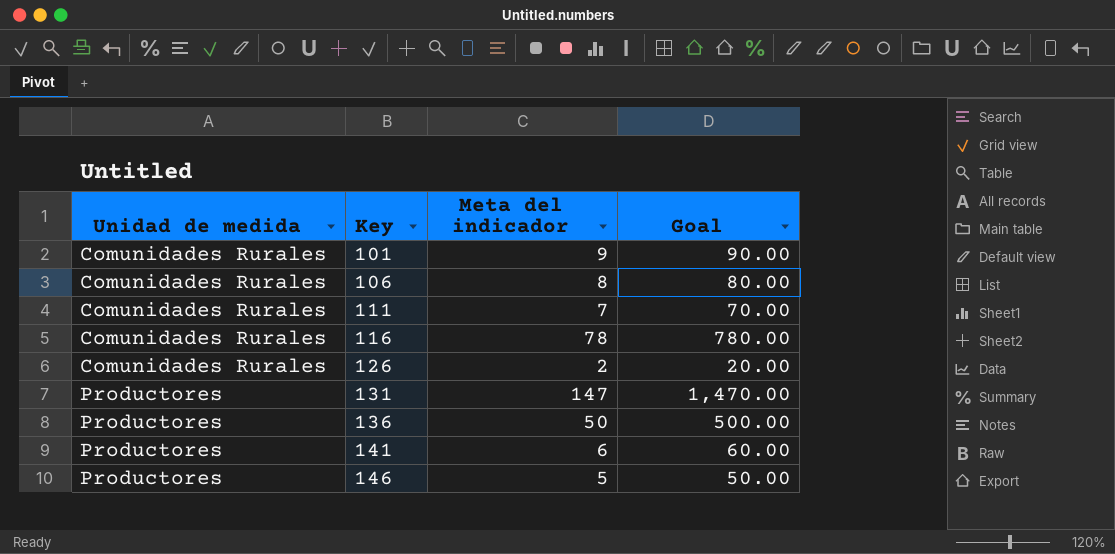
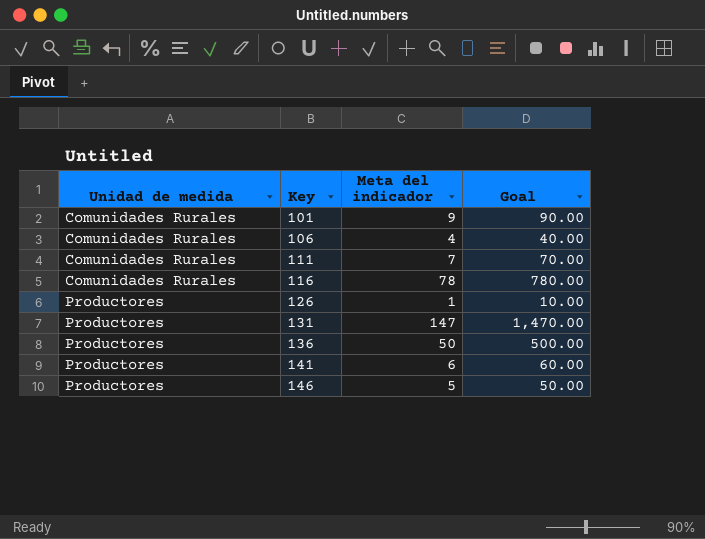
106 | Meta del indicador: 8 -> 4
106 | Goal: 80.00 -> 40.00
126 | Unidad de medida: Comunidades Rurales -> Productores
126 | Meta del indicador: 2 -> 1
126 | Goal: 20.00 -> 10.00

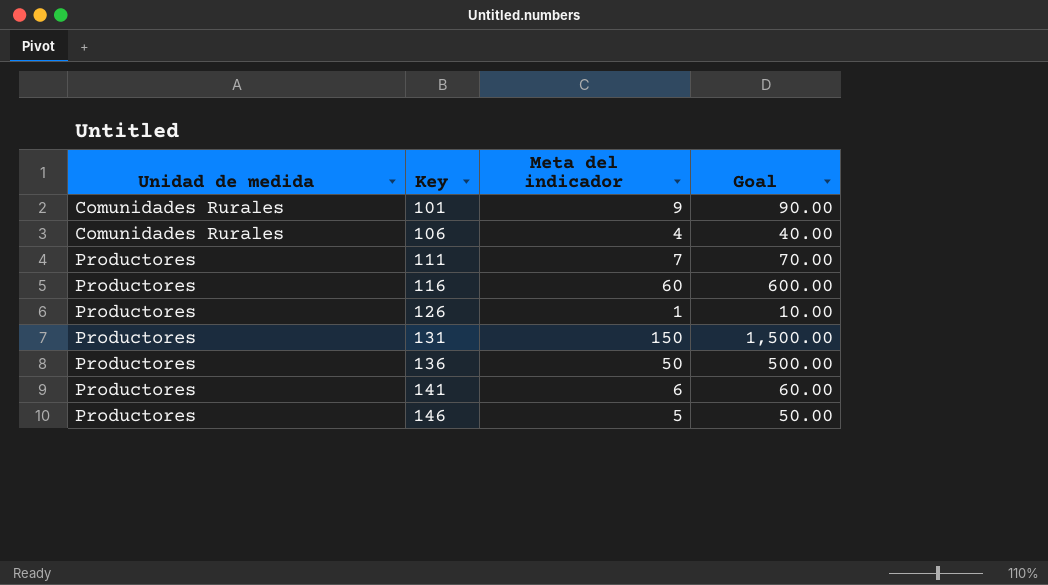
111 | Unidad de medida: Comunidades Rurales -> Productores
116 | Unidad de medida: Comunidades Rurales -> Productores
116 | Meta del indicador: 78 -> 60
116 | Goal: 780.00 -> 600.00
131 | Meta del indicador: 147 -> 150
131 | Goal: 1,470.00 -> 1,500.00

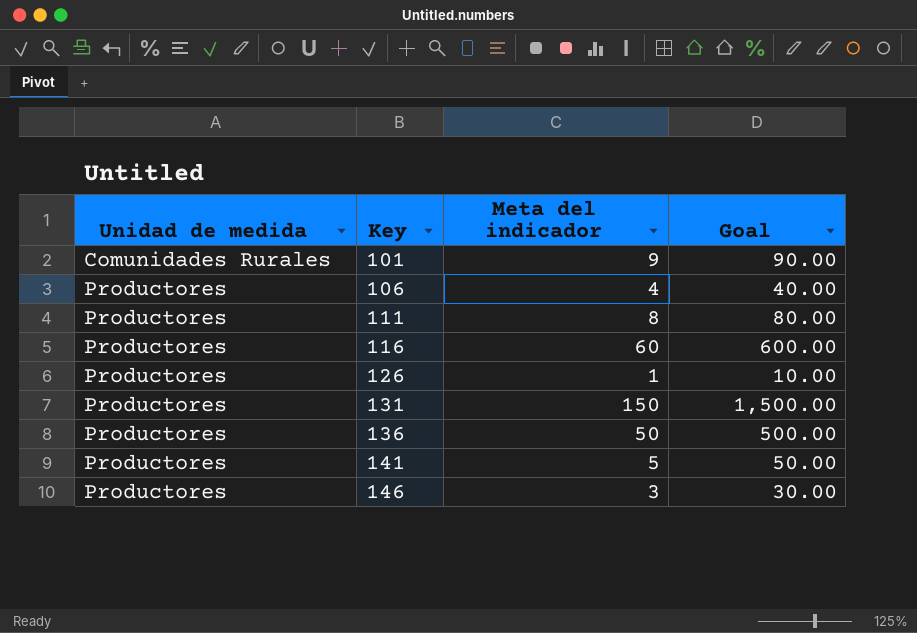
106 | Unidad de medida: Comunidades Rurales -> Productores
111 | Meta del indicador: 7 -> 8
111 | Goal: 70.00 -> 80.00
141 | Meta del indicador: 6 -> 5
141 | Goal: 60.00 -> 50.00
146 | Meta del indicador: 5 -> 3
146 | Goal: 50.00 -> 30.00

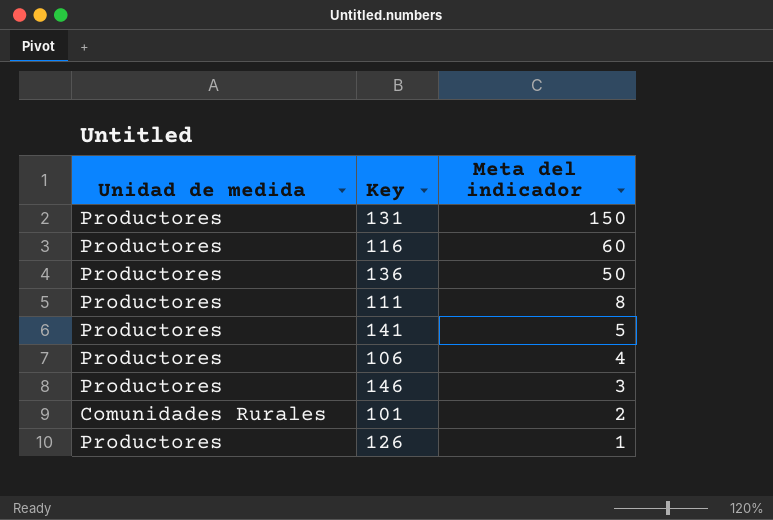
row order: Unidad de medida ascending -> Meta del indicador descending
column Goal | formula: [Meta del indicador] * 10 -> none
101 | Meta del indicador: 9 -> 2

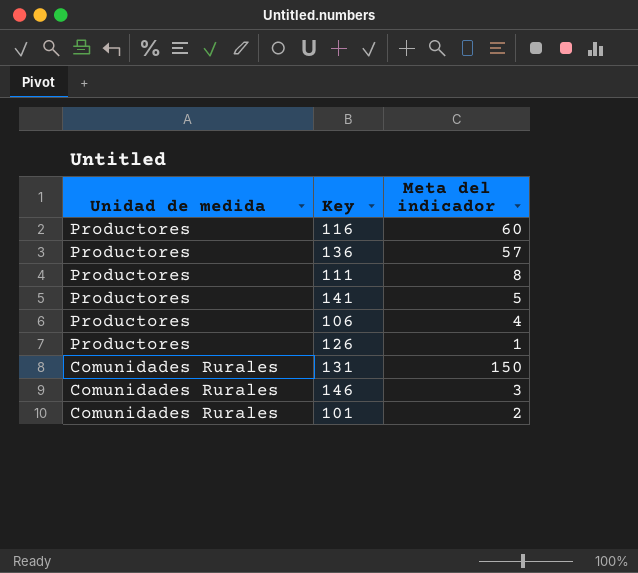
row order: Meta del indicador descending -> Unidad de medida descending
136 | Meta del indicador: 50 -> 57
131 | Unidad de medida: Productores -> Comunidades Rurales
146 | Unidad de medida: Productores -> Comunidades Rurales

